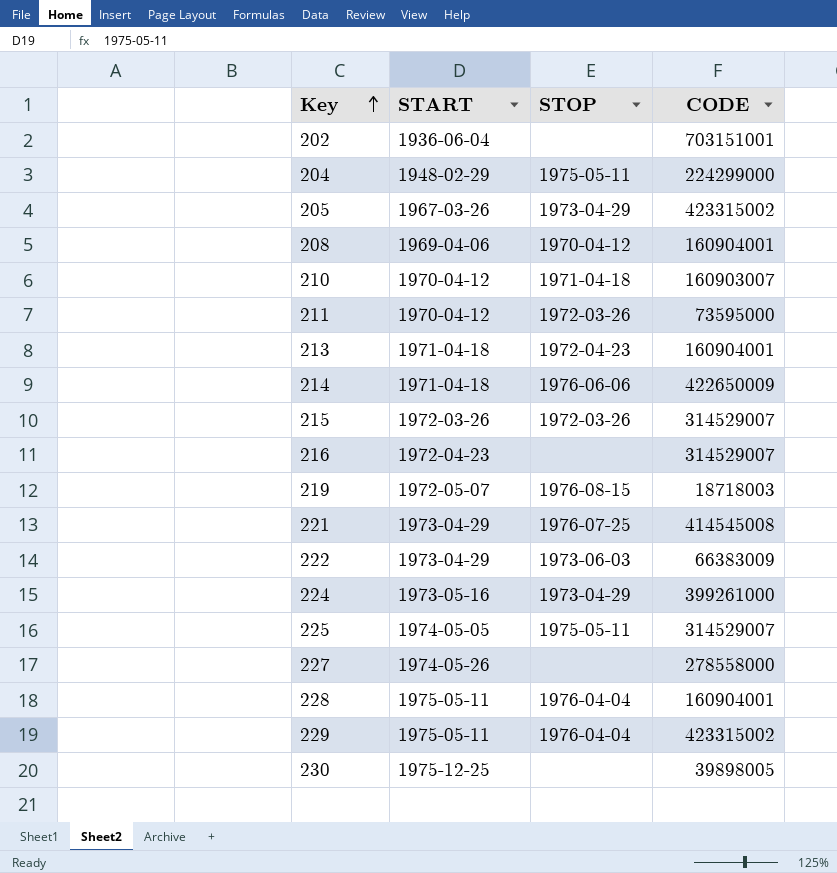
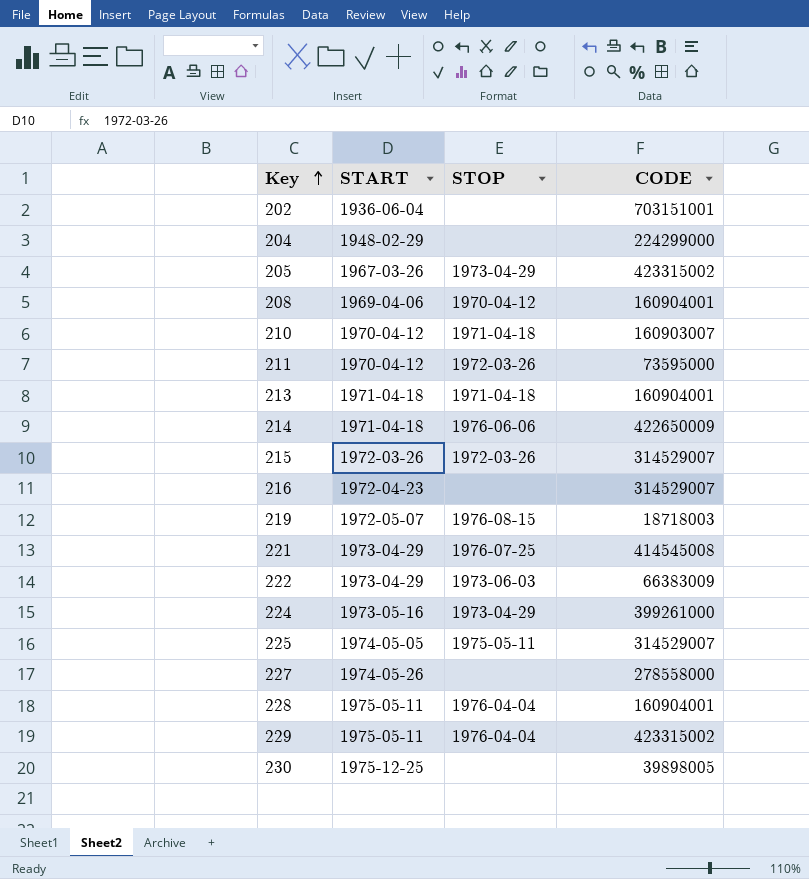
204 | STOP: 1975-05-11 -> none
213 | STOP: 1972-04-23 -> 1971-04-18

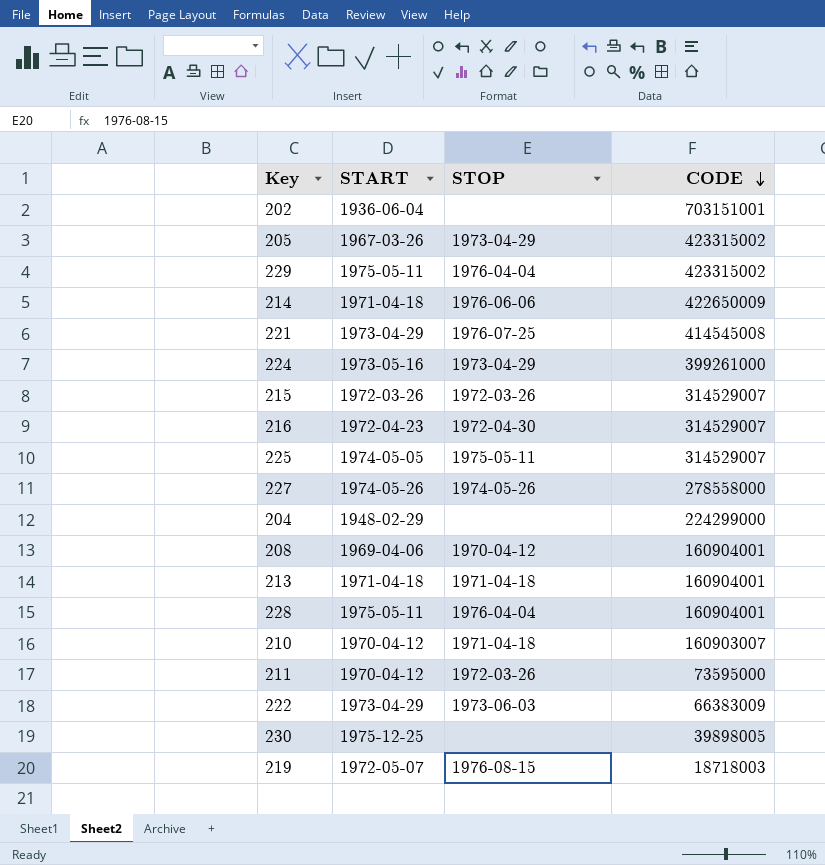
row order: Key ascending -> CODE descending
216 | STOP: none -> 1972-04-30
227 | STOP: none -> 1974-05-26

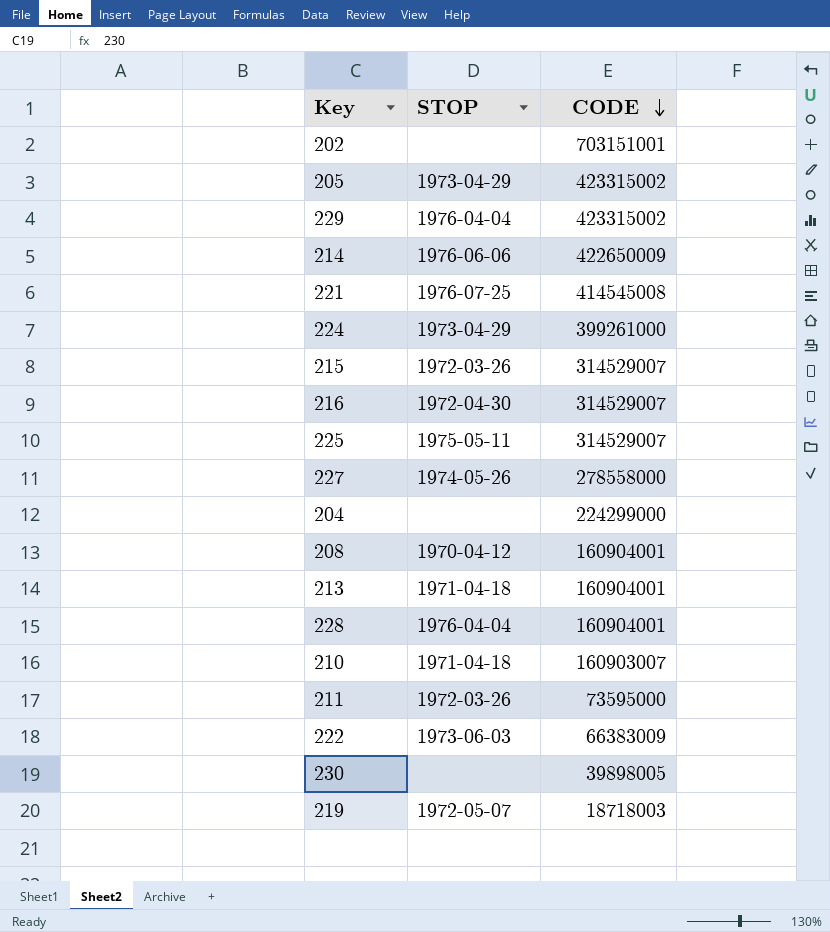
column START | position: 2 -> none
219 | STOP: 1976-08-15 -> 1972-05-07

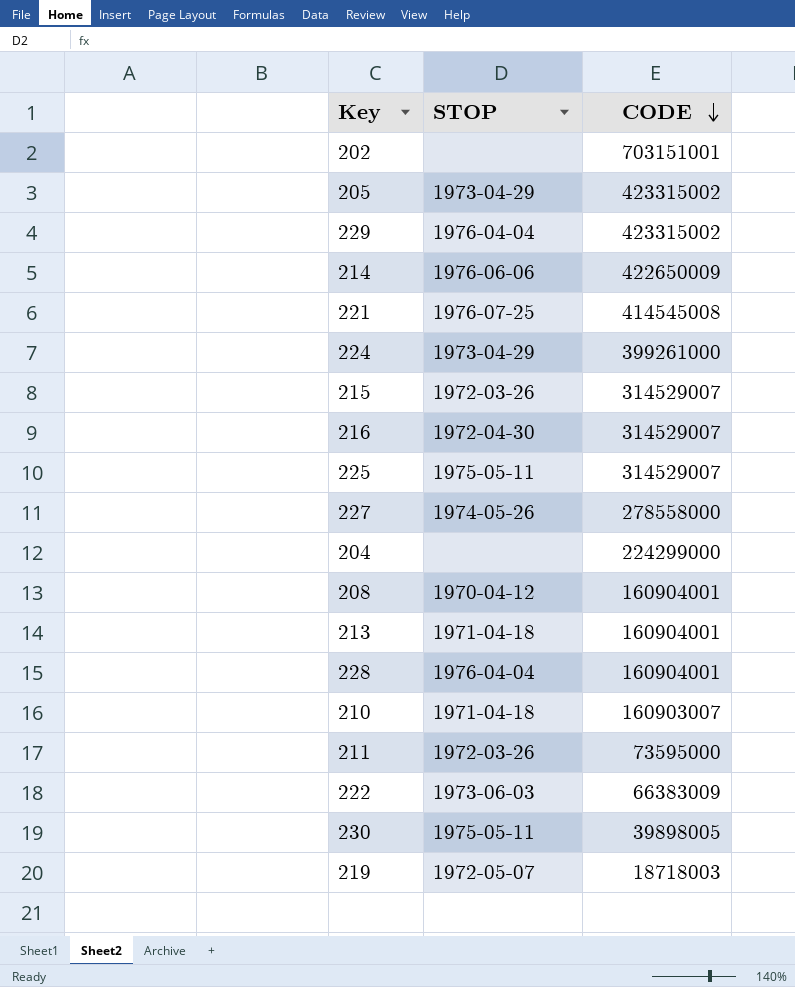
230 | STOP: none -> 1975-05-11

